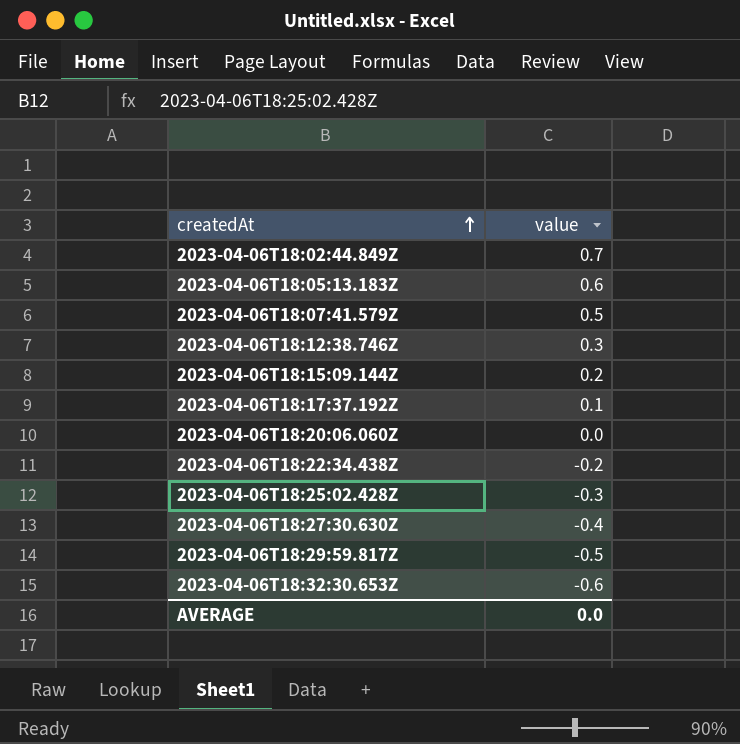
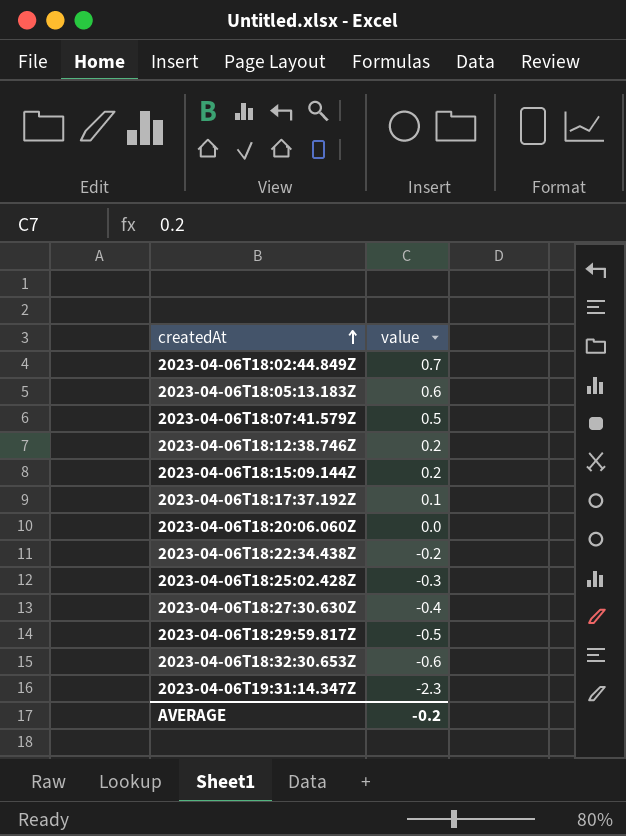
2023-04-06T18:12:38.746Z | value: 0.3 -> 0.2
row 2023-04-06T19:31:14.347Z: none -> -2.3
AVERAGE | value: 0.0 -> -0.2

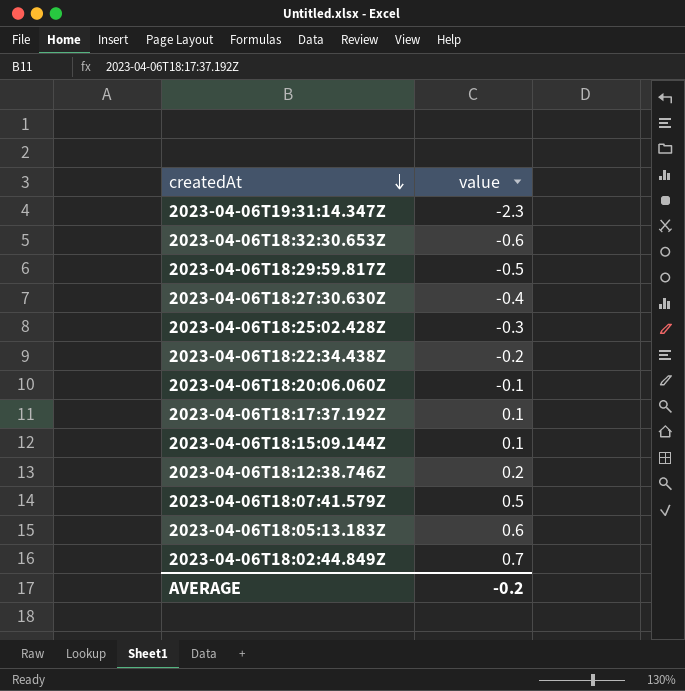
row order: createdAt ascending -> createdAt descending
2023-04-06T18:20:06.060Z | value: 0.0 -> -0.1
2023-04-06T18:15:09.144Z | value: 0.2 -> 0.1

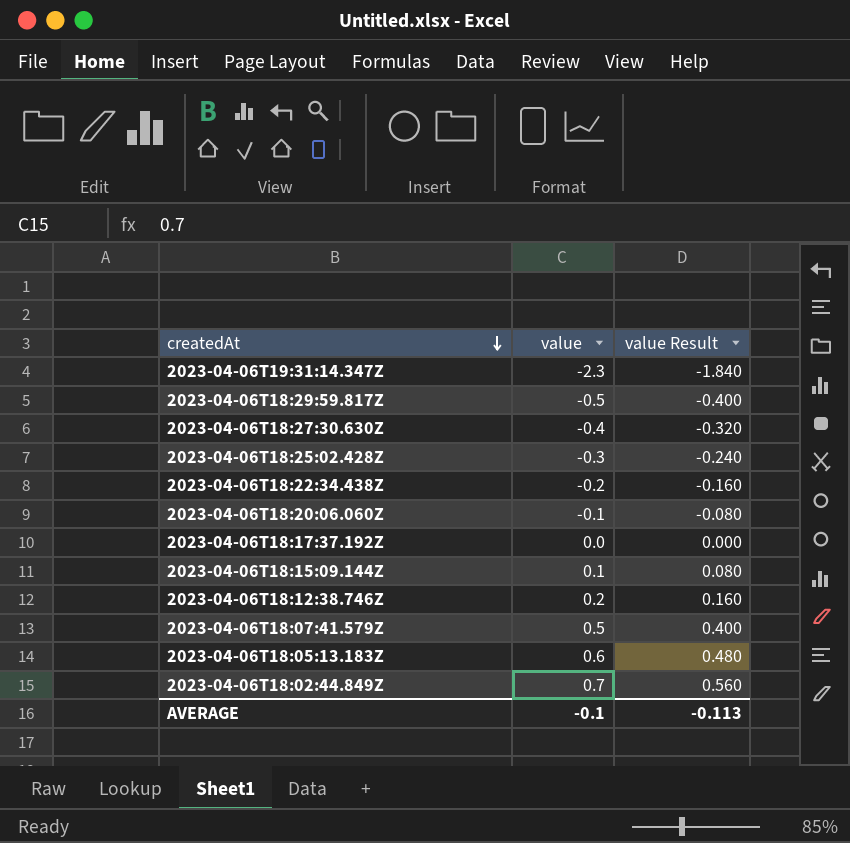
column value Result | formula: none -> [value] * 0.8
row 2023-04-06T18:32:30.653Z: -0.6 -> none
2023-04-06T18:17:37.192Z | value: 0.1 -> 0.0
AVERAGE | value: -0.2 -> -0.1

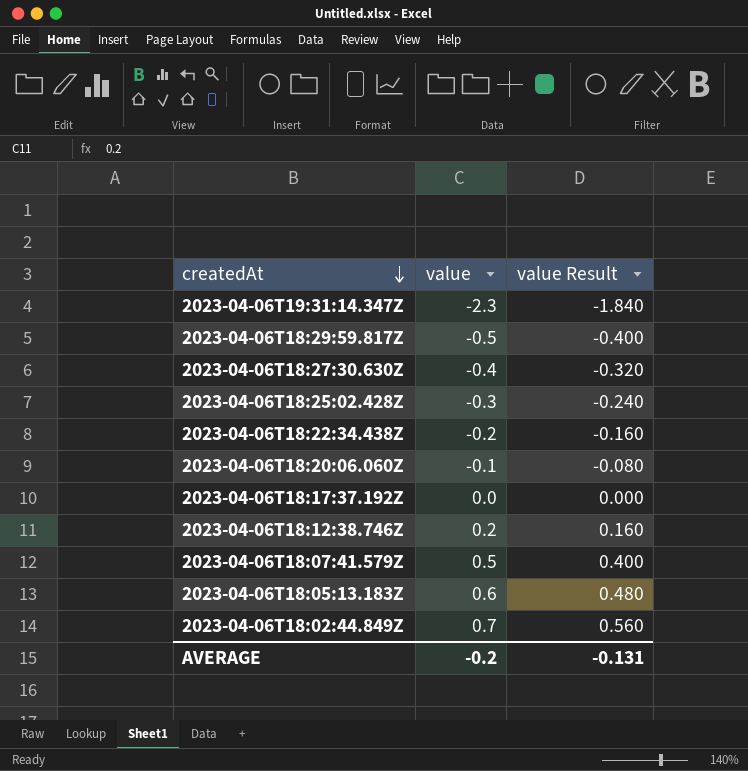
row 2023-04-06T18:15:09.144Z: 0.1 | 0.080 -> none
AVERAGE | value: -0.1 -> -0.2
AVERAGE | value Result: -0.113 -> -0.131

